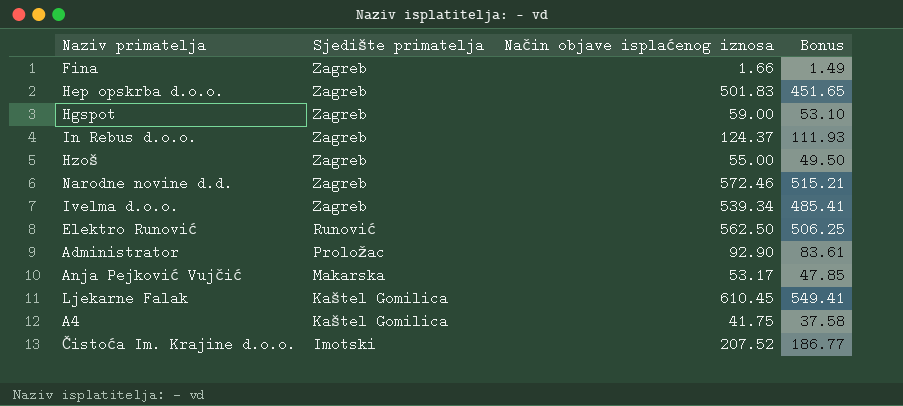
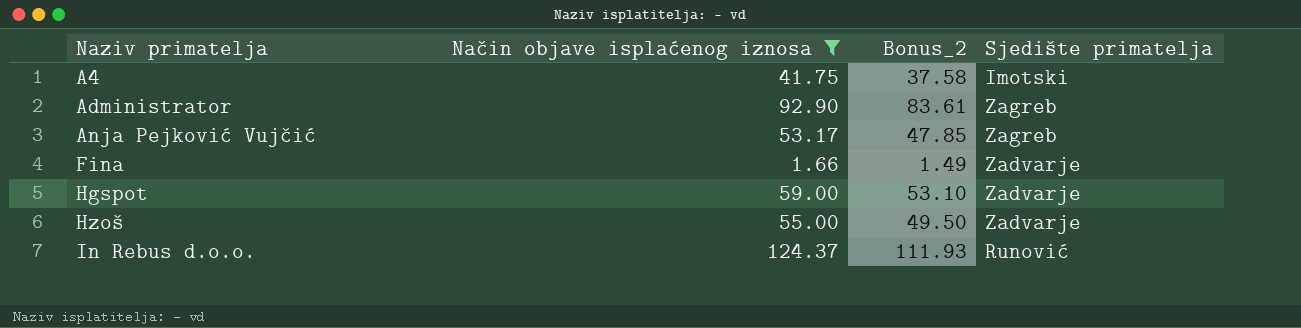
filter: none -> Način objave isplaćenog iznosa <= 124.37
row order: Sjedište primatelja descending -> Naziv primatelja ascending
column name: Bonus -> Bonus_2
column Sjedište primatelja | position: 2 -> 4
A4 | Sjedište primatelja: Kaštel Gomilica -> Imotski
Administrator | Sjedište primatelja: Proložac -> Zagreb
Anja Pejković Vujčić | Sjedište primatelja: Makarska -> Zagreb
Fina | Sjedište primatelja: Zagreb -> Zadvarje
Hgspot | Sjedište primatelja: Zagreb -> Zadvarje
Hzoš | Sjedište primatelja: Zagreb -> Zadvarje
In Rebus d.o.o. | Sjedište primatelja: Zagreb -> Runović

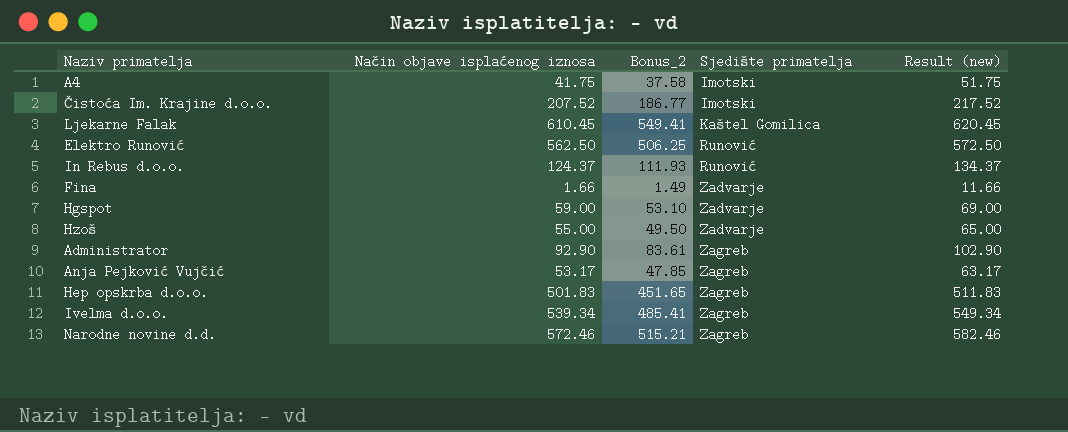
filter: Način objave isplaćenog iznosa <= 124.37 -> none
row order: Naziv primatelja ascending -> Sjedište primatelja ascending
column Result (new) | formula: none -> [Način objave isplaćenog iznosa] + 10

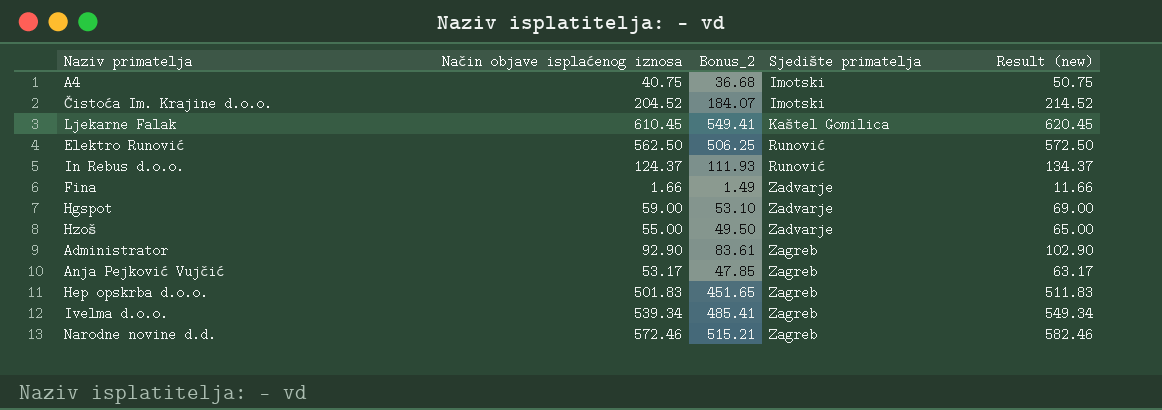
A4 | Način objave isplaćenog iznosa: 41.75 -> 40.75
A4 | Bonus_2: 37.58 -> 36.68
A4 | Result (new): 51.75 -> 50.75
Čistoća Im. Krajine d.o.o. | Način objave isplaćenog iznosa: 207.52 -> 204.52
Čistoća Im. Krajine d.o.o. | Bonus_2: 186.77 -> 184.07
Čistoća Im. Krajine d.o.o. | Result (new): 217.52 -> 214.52

